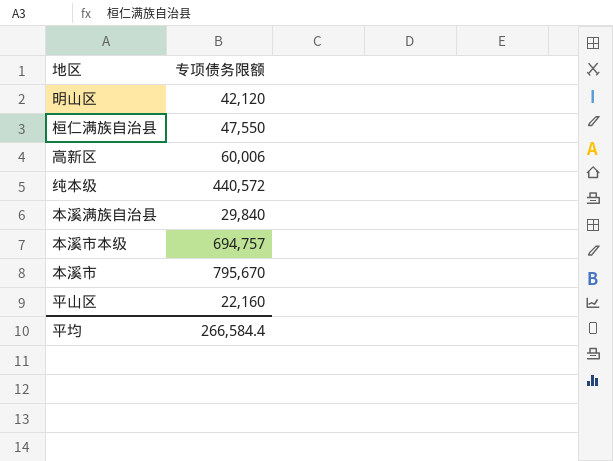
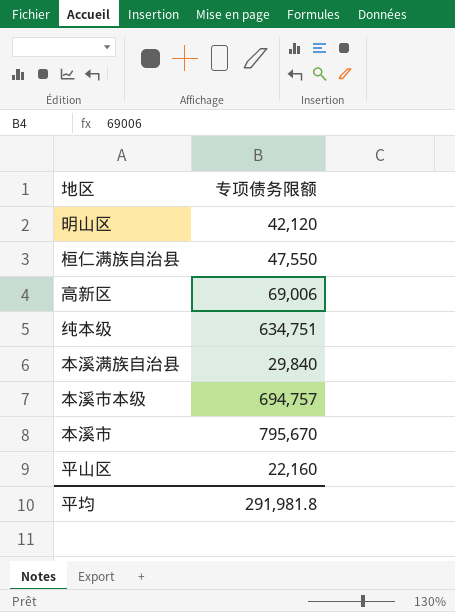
高新区 | 专项债务限额: 60,006 -> 69,006
纯本级 | 专项债务限额: 440,572 -> 634,751
平均 | 专项债务限额: 266,584.4 -> 291,981.8

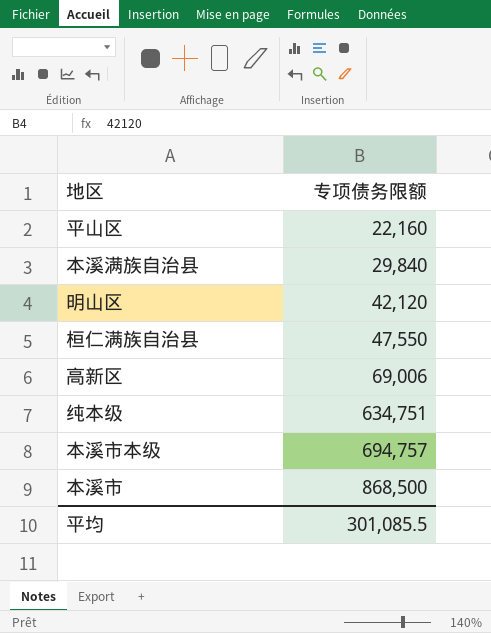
row order: none -> 专项债务限额 ascending
本溪市 | 专项债务限额: 795,670 -> 868,500
平均 | 专项债务限额: 291,981.8 -> 301,085.5

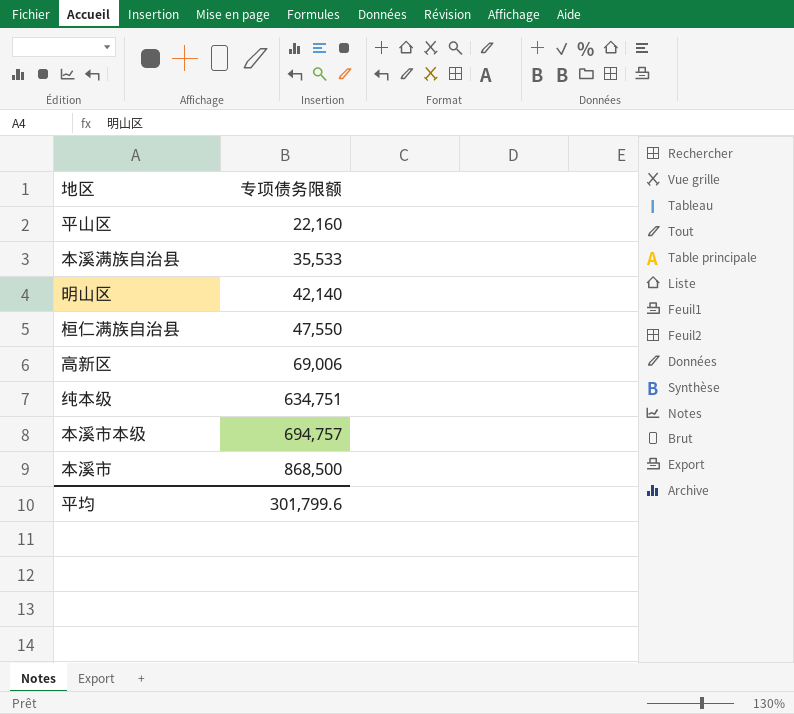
本溪满族自治县 | 专项债务限额: 29,840 -> 35,533
明山区 | 专项债务限额: 42,120 -> 42,140
平均 | 专项债务限额: 301,085.5 -> 301,799.6

